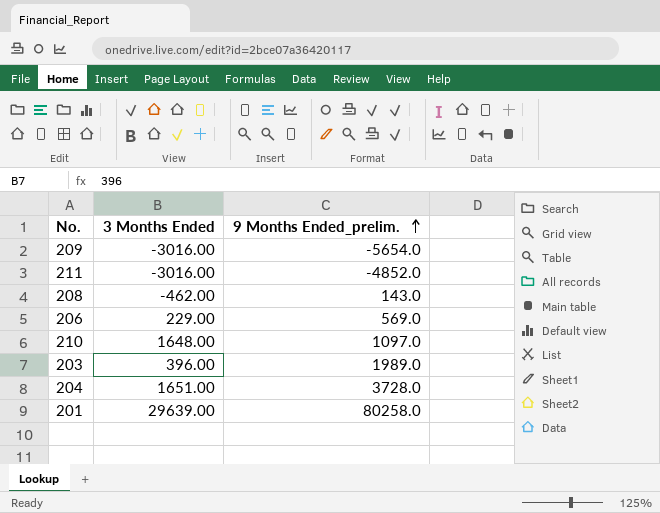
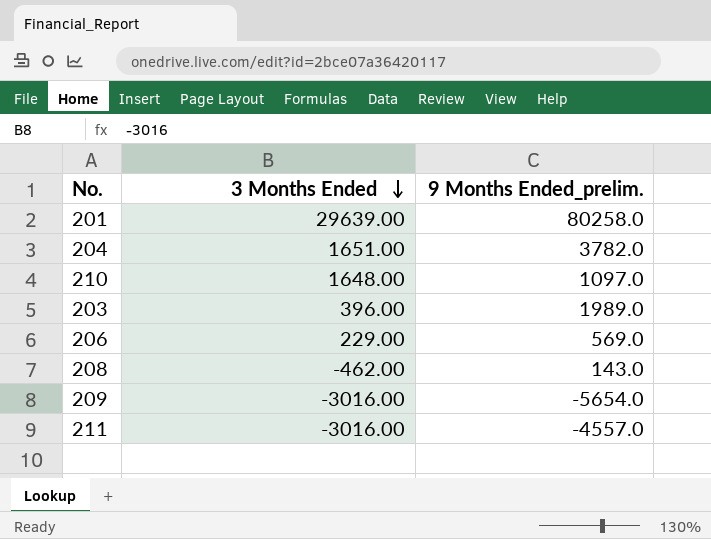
row order: 9 Months Ended_prelim. ascending -> 3 Months Ended descending
204 | 9 Months Ended_prelim.: 3728.0 -> 3782.0
211 | 9 Months Ended_prelim.: -4852.0 -> -4557.0

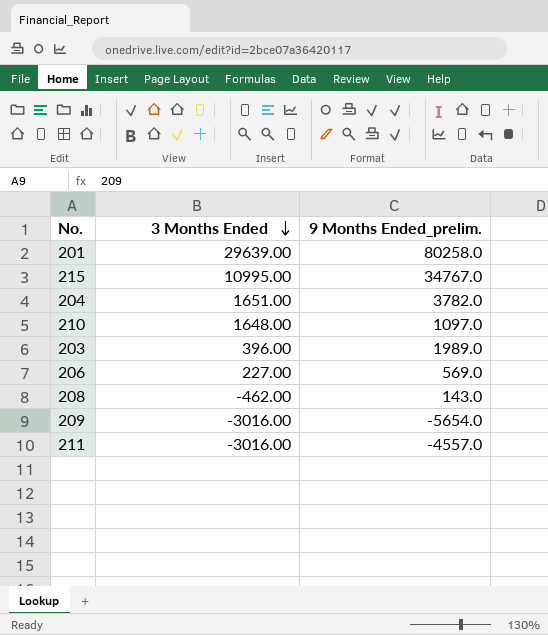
row 215: none -> 10995.00 | 34767.0
206 | 3 Months Ended: 229.00 -> 227.00

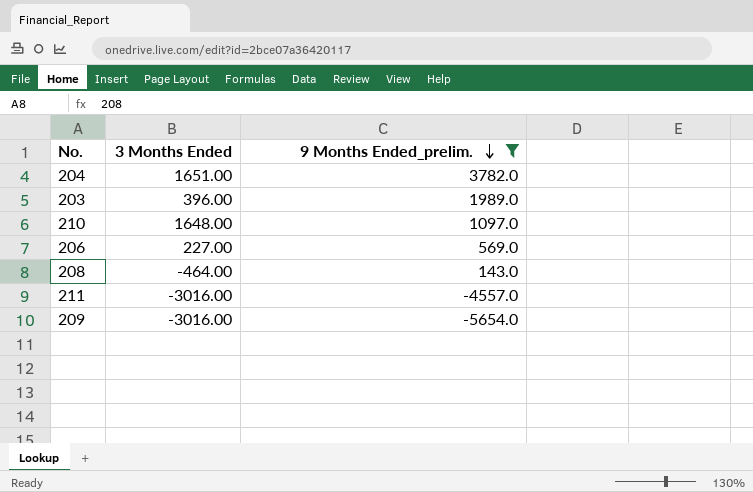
filter: none -> 9 Months Ended_prelim. <= 3782.0
row order: 3 Months Ended descending -> 9 Months Ended_prelim. descending
208 | 3 Months Ended: -462.00 -> -464.00

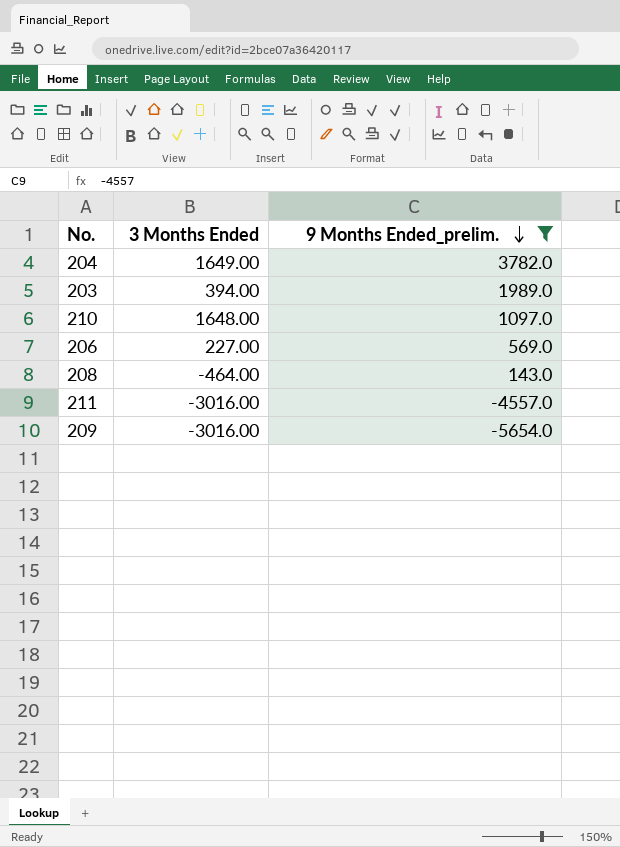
204 | 3 Months Ended: 1651.00 -> 1649.00
203 | 3 Months Ended: 396.00 -> 394.00

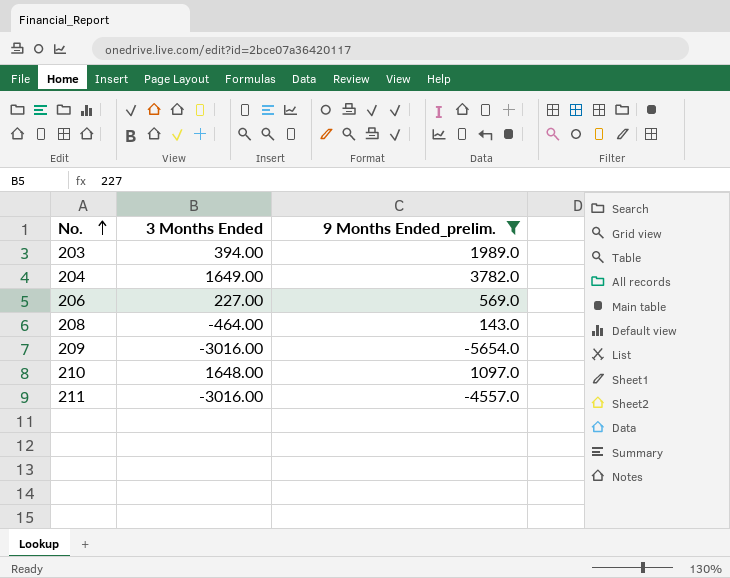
row order: 9 Months Ended_prelim. descending -> No. ascending

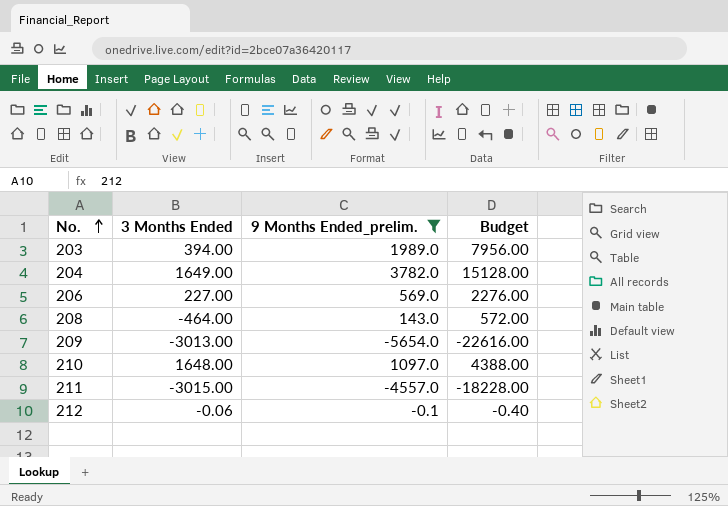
column Budget | formula: none -> [9 Months Ended_prelim.] * 4
209 | 3 Months Ended: -3016.00 -> -3013.00
211 | 3 Months Ended: -3016.00 -> -3015.00
row 212: none -> -0.06 | -0.1 | -0.40

